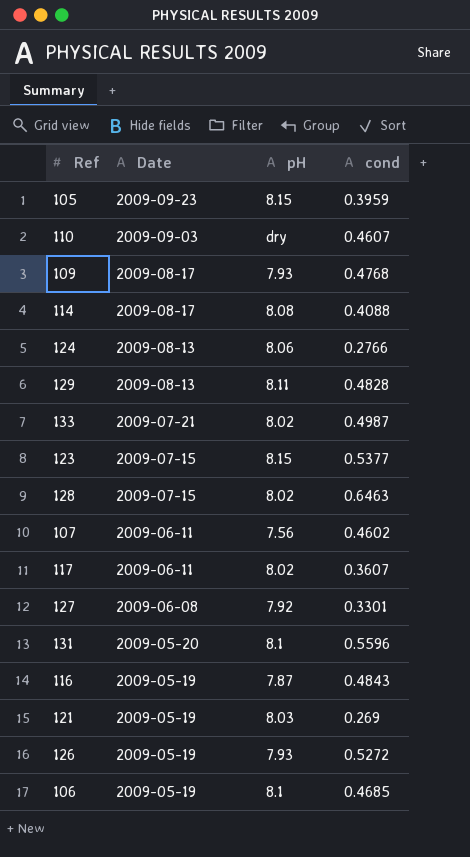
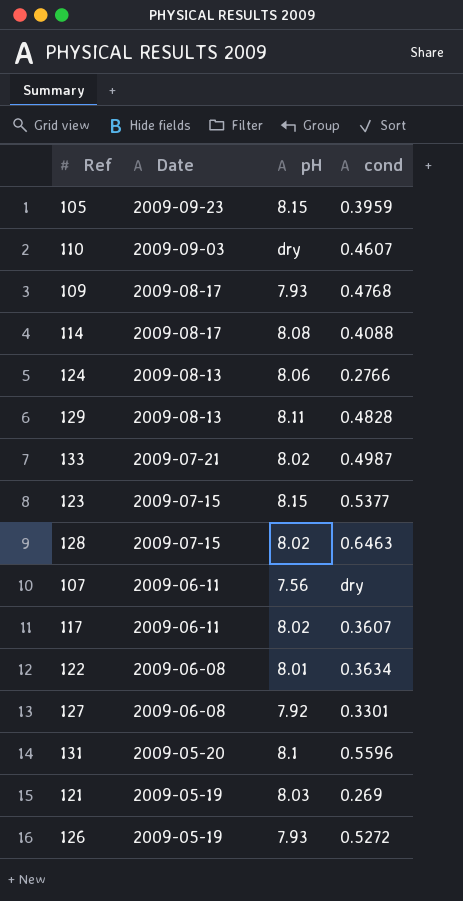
row 116: 2009-05-19 | 7.87 | 0.4843 -> none
row 106: 2009-05-19 | 8.1 | 0.4685 -> none
107 | cond: 0.4602 -> dry
row 122: none -> 2009-06-08 | 8.01 | 0.3634

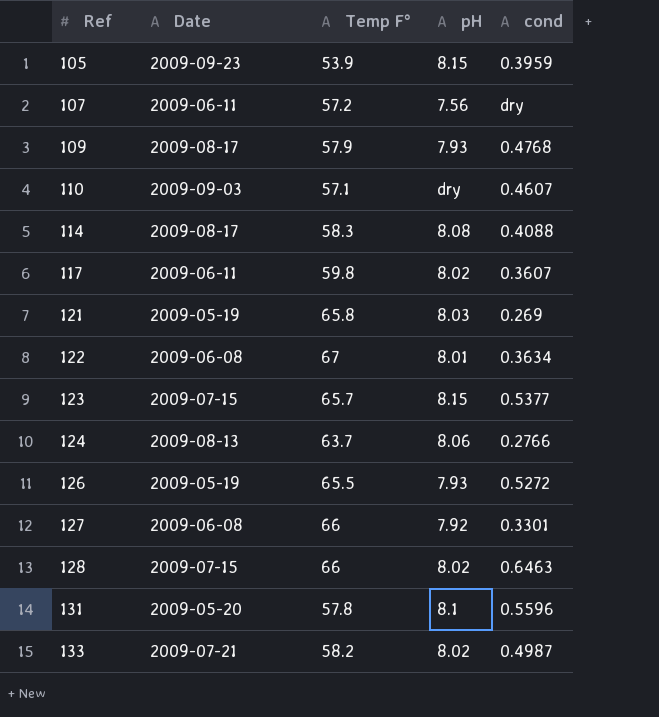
row order: Date descending -> Ref ascending
column Temp F° | position: none -> 3
row 129: 2009-08-13 | 8.11 | 0.4828 -> none

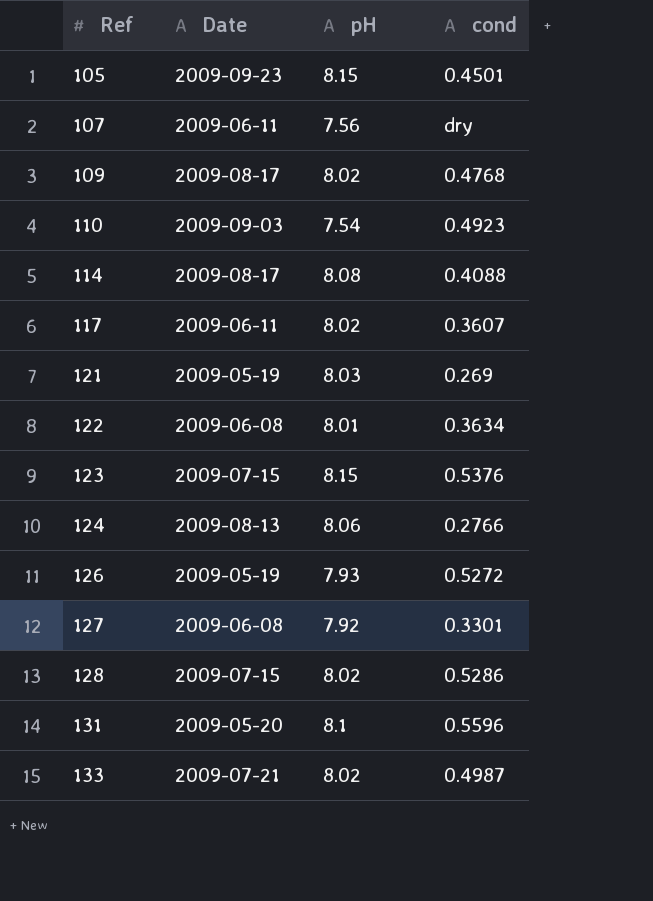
column Temp F° | position: 3 -> none
105 | cond: 0.3959 -> 0.4501
109 | pH: 7.93 -> 8.02
110 | pH: dry -> 7.54
110 | cond: 0.4607 -> 0.4923
123 | cond: 0.5377 -> 0.5376
128 | cond: 0.6463 -> 0.5286

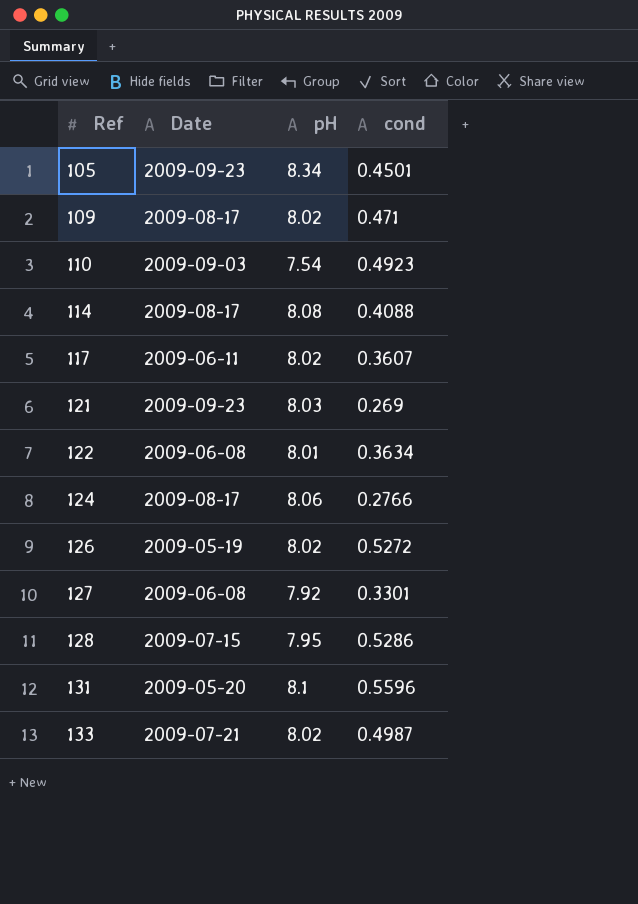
row 107: 2009-06-11 | 7.56 | dry -> none
row 123: 2009-07-15 | 8.15 | 0.5376 -> none
105 | pH: 8.15 -> 8.34
109 | cond: 0.4768 -> 0.471
121 | Date: 2009-05-19 -> 2009-09-23
124 | Date: 2009-08-13 -> 2009-08-17
126 | pH: 7.93 -> 8.02
128 | pH: 8.02 -> 7.95

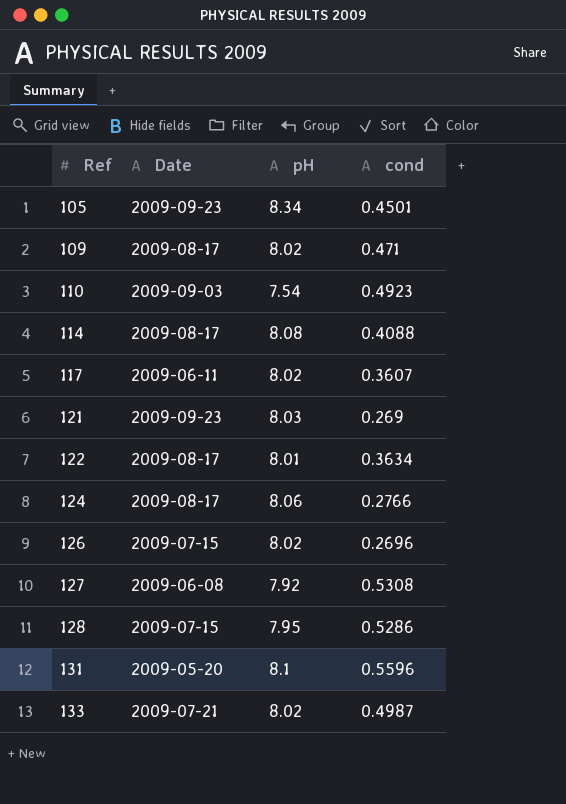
122 | Date: 2009-06-08 -> 2009-08-17
126 | Date: 2009-05-19 -> 2009-07-15
126 | cond: 0.5272 -> 0.2696
127 | cond: 0.3301 -> 0.5308

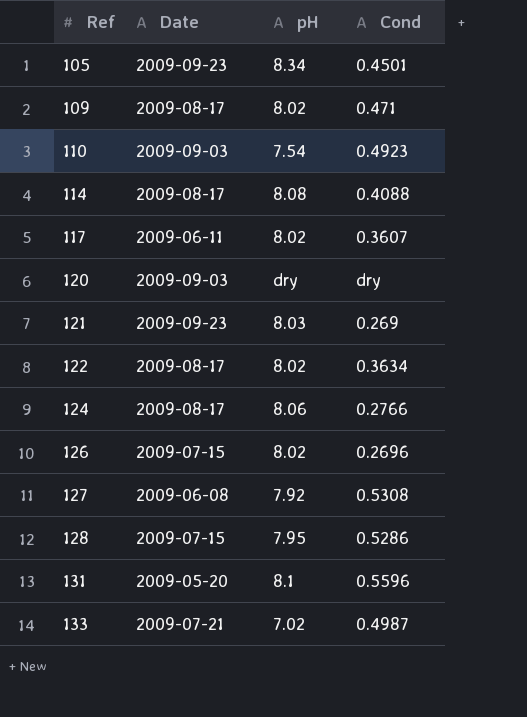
column name: cond -> Cond
row 120: none -> 2009-09-03 | dry | dry
122 | pH: 8.01 -> 8.02
133 | pH: 8.02 -> 7.02

